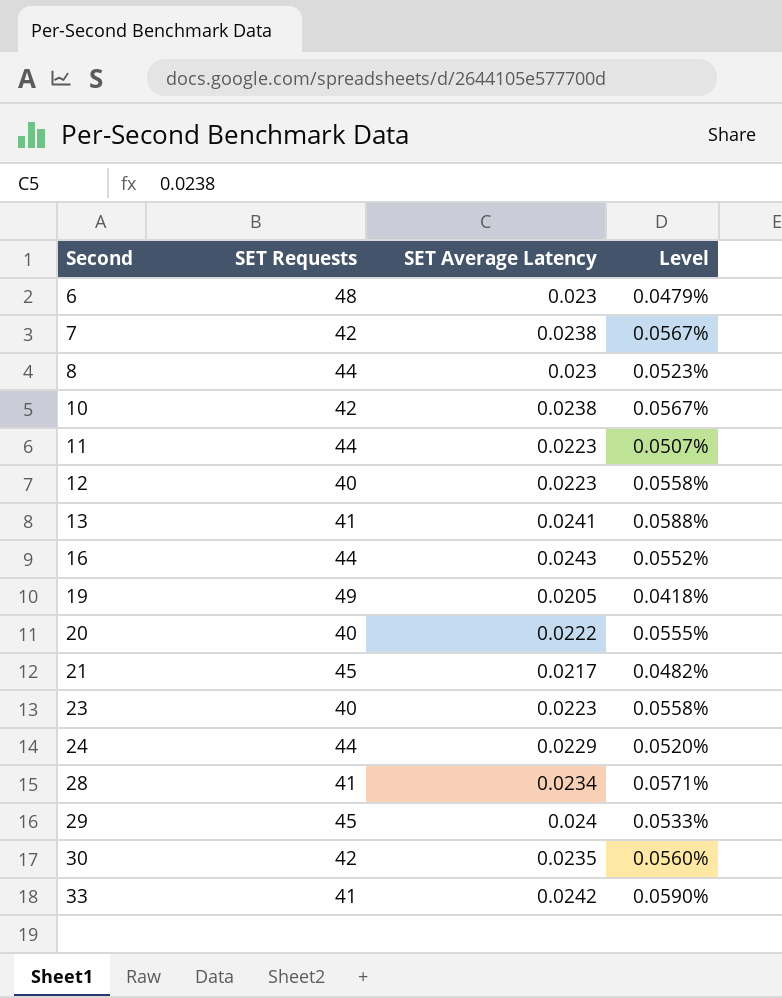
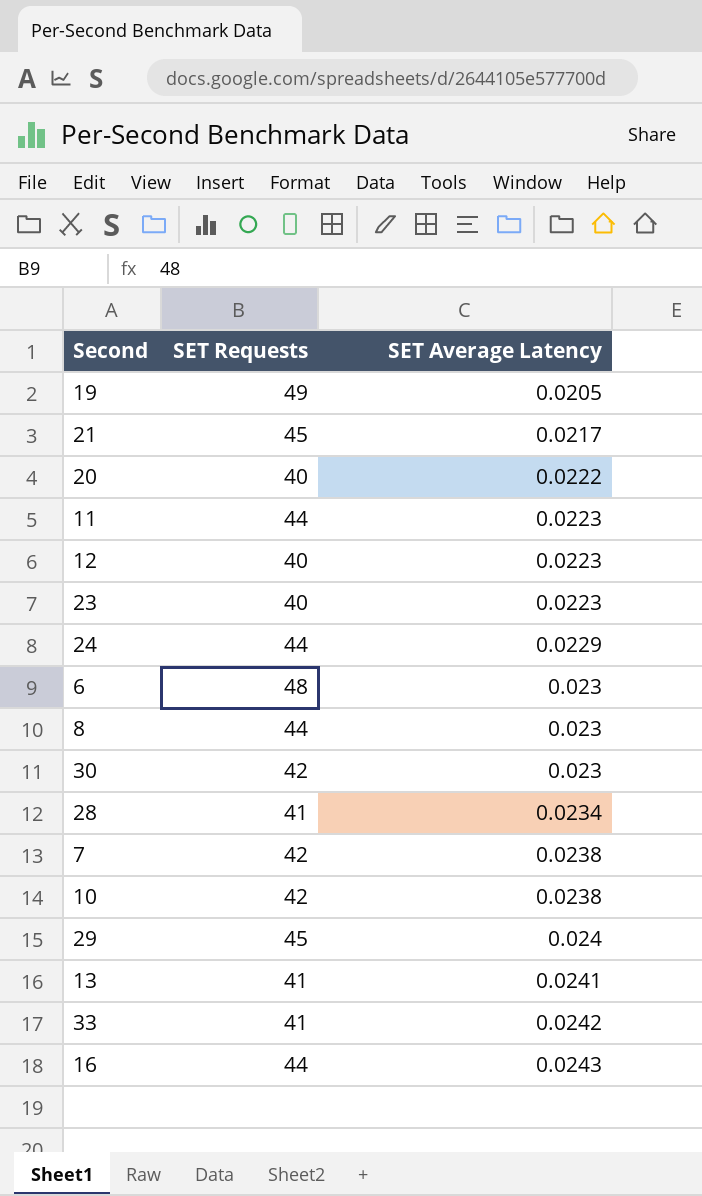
row order: Second ascending -> SET Average Latency ascending
column Level | formula: [SET Average Latency] / [SET Requests] -> none
30 | SET Average Latency: 0.0235 -> 0.023

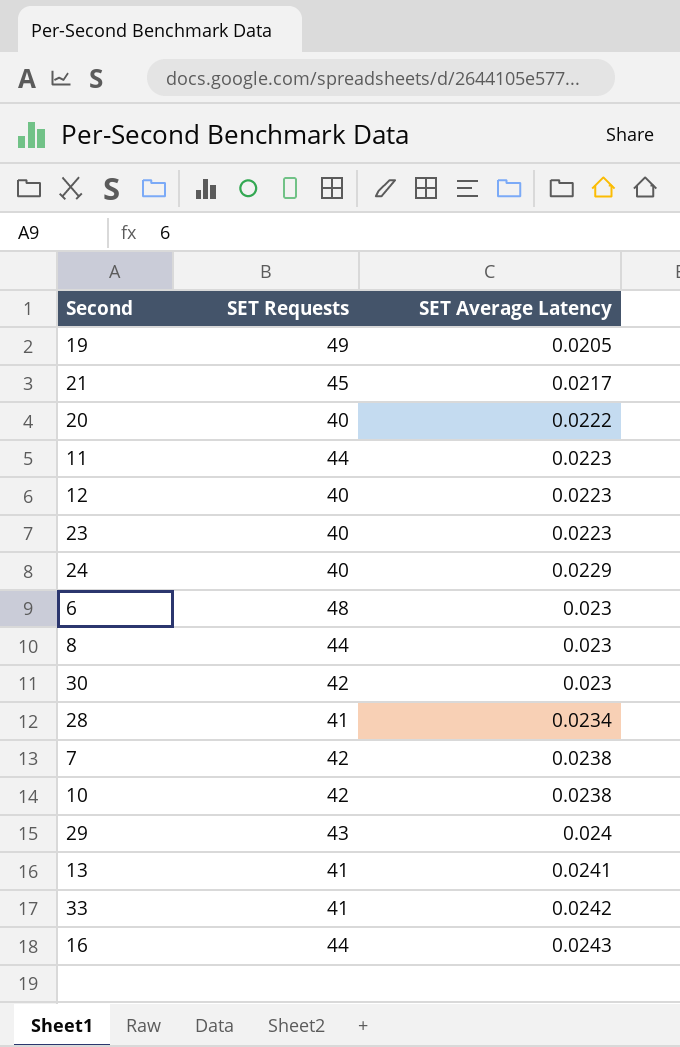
24 | SET Requests: 44 -> 40
29 | SET Requests: 45 -> 43

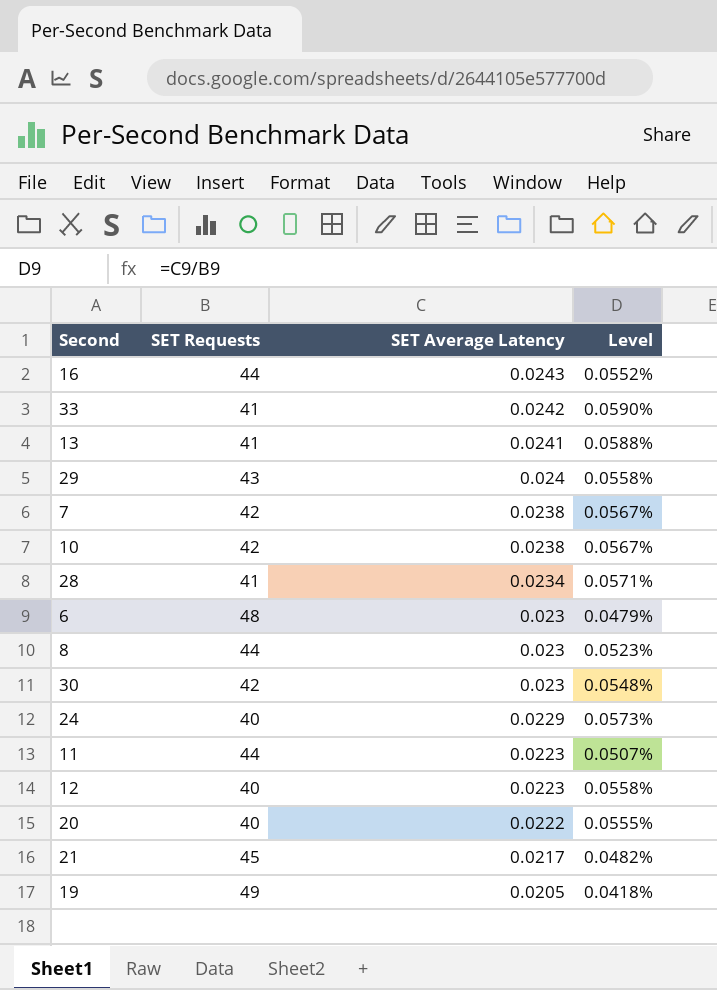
row order: SET Average Latency ascending -> SET Average Latency descending
column Level | formula: none -> [SET Average Latency] / [SET Requests]
row 23: 40 | 0.0223 -> none

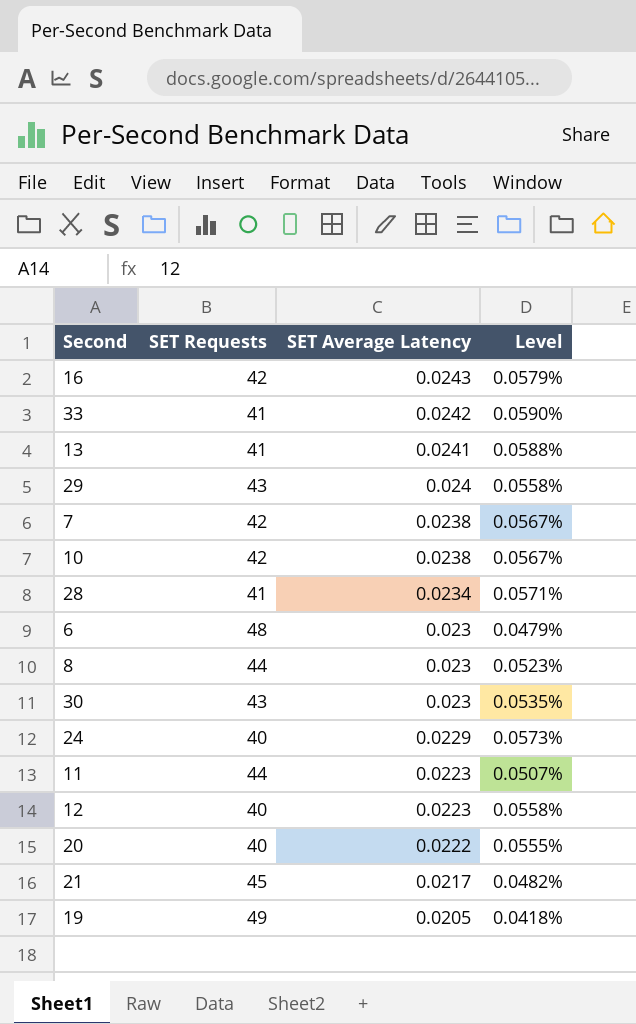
16 | SET Requests: 44 -> 42
16 | Level: 0.0552% -> 0.0579%
30 | SET Requests: 42 -> 43
30 | Level: 0.0548% -> 0.0535%

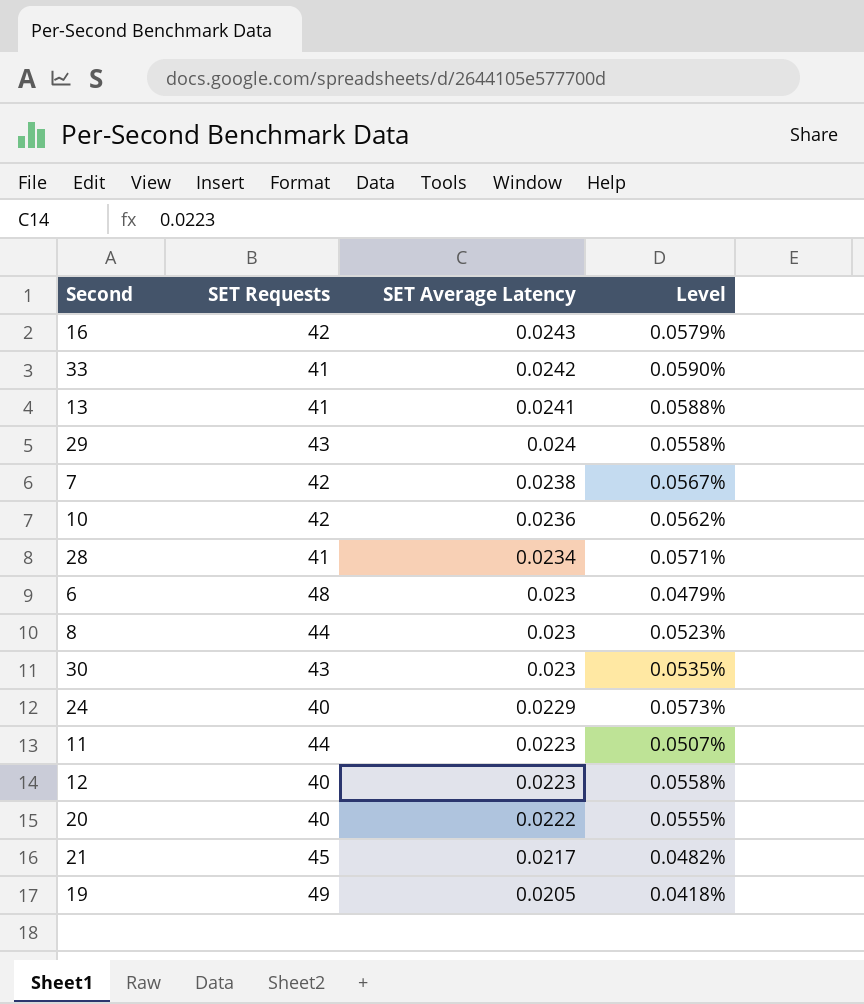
10 | SET Average Latency: 0.0238 -> 0.0236
10 | Level: 0.0567% -> 0.0562%

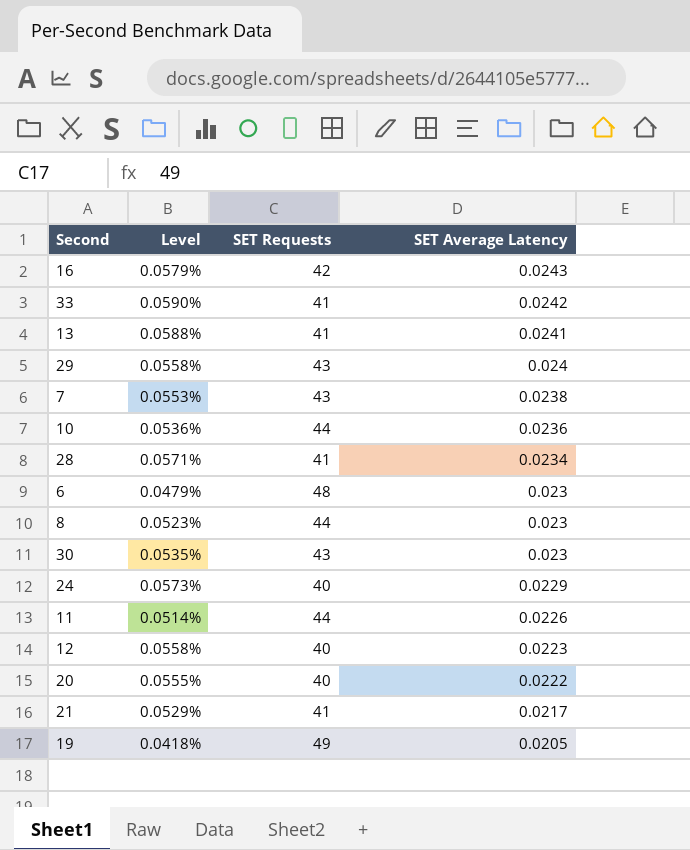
column Level | position: 4 -> 2
7 | Level: 0.0567% -> 0.0553%
7 | SET Requests: 42 -> 43
10 | Level: 0.0562% -> 0.0536%
10 | SET Requests: 42 -> 44
11 | Level: 0.0507% -> 0.0514%
11 | SET Average Latency: 0.0223 -> 0.0226
21 | Level: 0.0482% -> 0.0529%
21 | SET Requests: 45 -> 41

